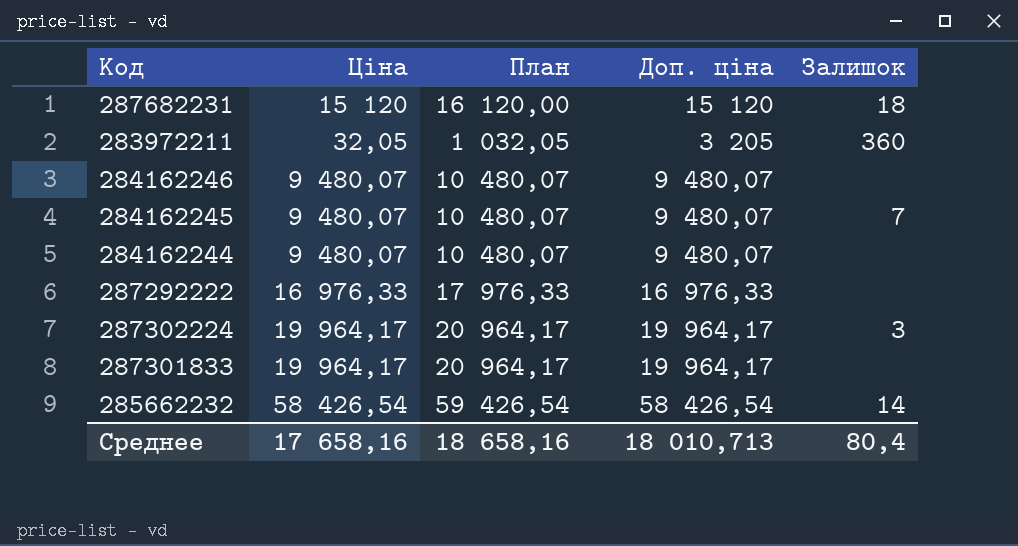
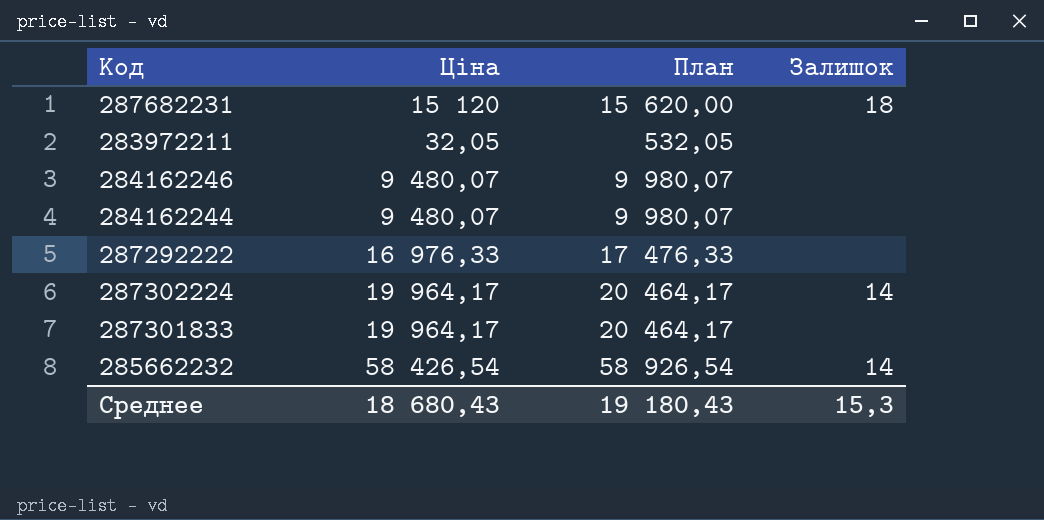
column Доп. ціна | position: 4 -> none
column План | formula: [Ціна] + 1000 -> [Ціна] + 500
row 284162245: 9 480,07 | 10 480,07 | 9 480,07 | 7 -> none
283972211 | Залишок: 360 -> none
287302224 | Залишок: 3 -> 14
Среднее | Ціна: 17 658,16 -> 18 680,43
Среднее | План: 18 658,16 -> 19 180,43
Среднее | Залишок: 80,4 -> 15,3

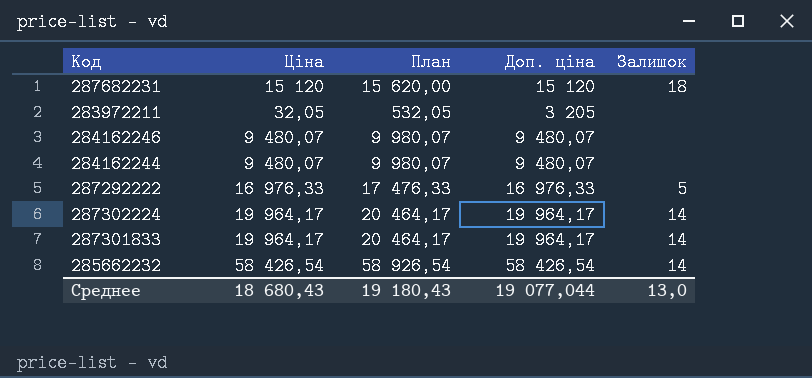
column Доп. ціна | position: none -> 4
287292222 | Залишок: none -> 5
287301833 | Залишок: none -> 14
Среднее | Залишок: 15,3 -> 13,0

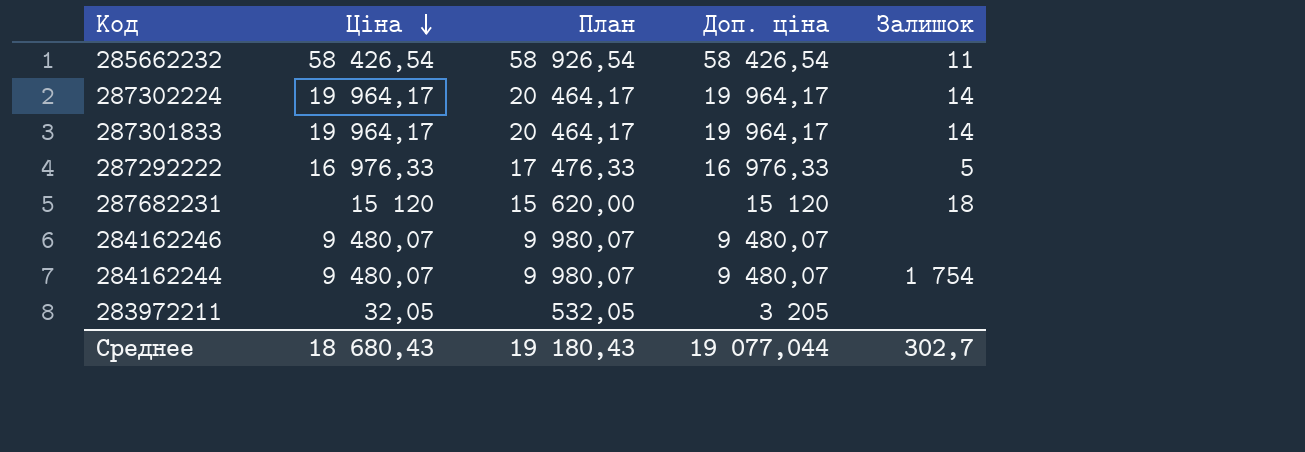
row order: none -> Ціна descending
285662232 | Залишок: 14 -> 11
284162244 | Залишок: none -> 1 754
Среднее | Залишок: 13,0 -> 302,7

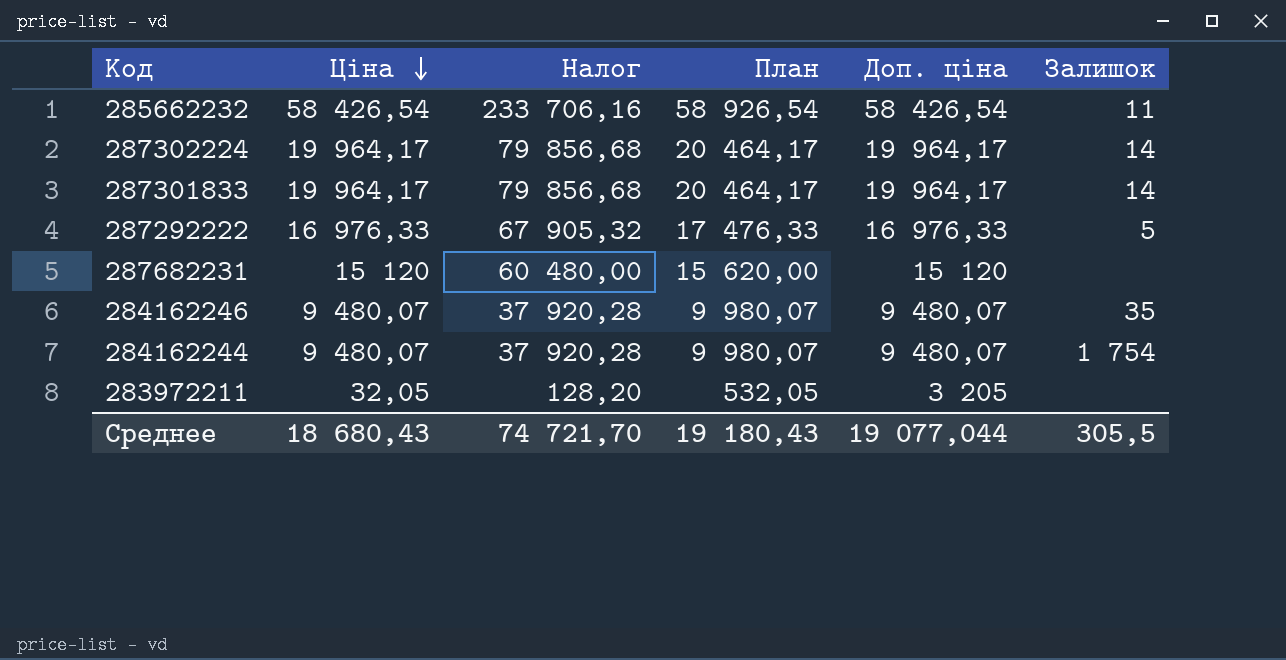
column Налог | formula: none -> [Ціна] * 4
287682231 | Залишок: 18 -> none
284162246 | Залишок: none -> 35
Среднее | Залишок: 302,7 -> 305,5

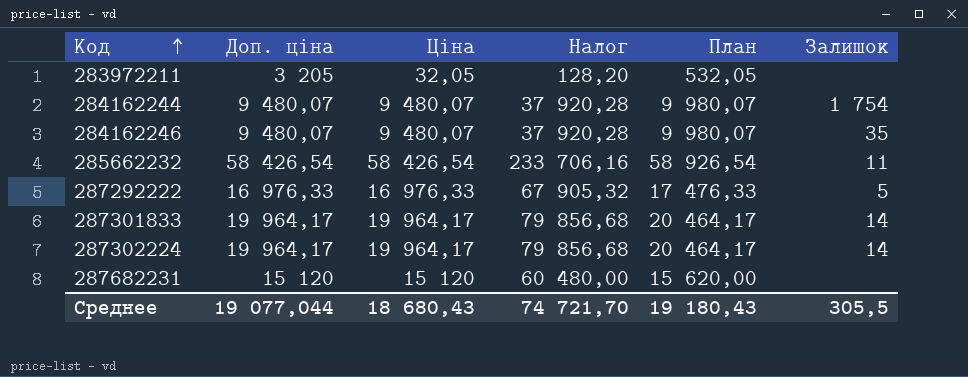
row order: Ціна descending -> Код ascending
column Доп. ціна | position: 5 -> 2

